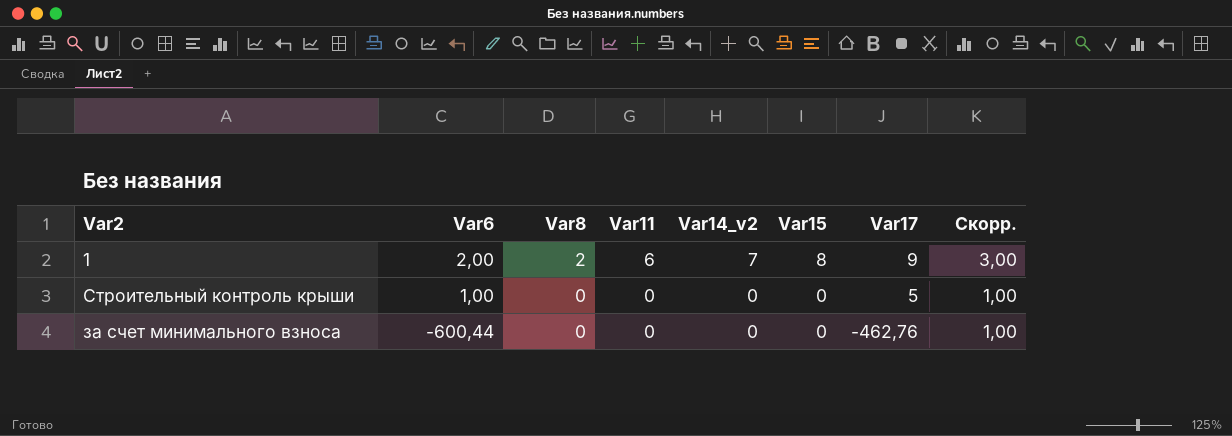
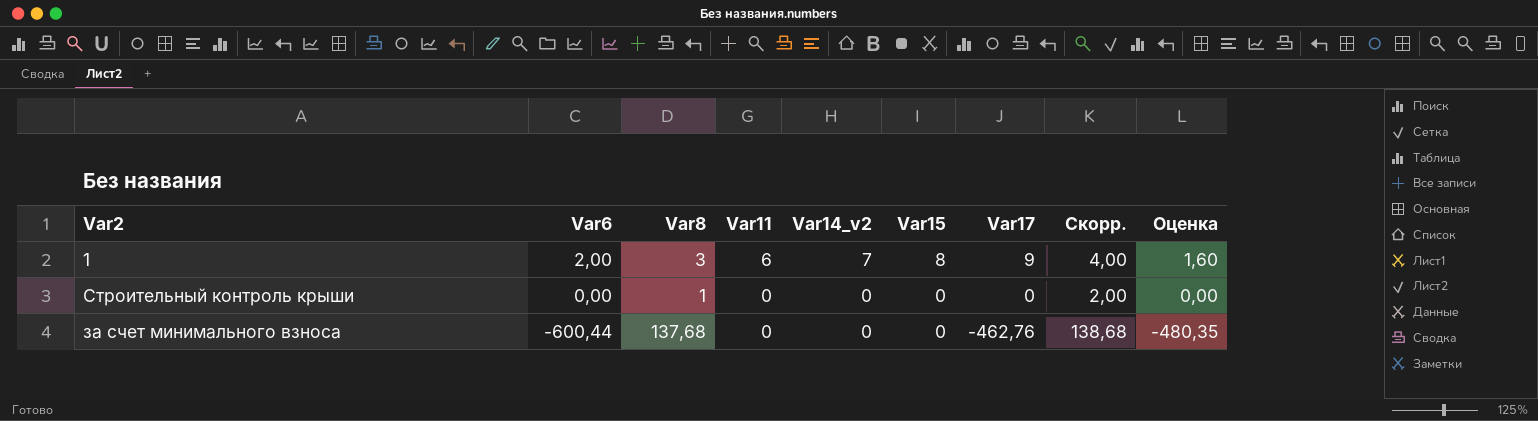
column Оценка | formula: none -> [Var6] * 0,8
1 | Var8: 2 -> 3
1 | Скорр.: 3,00 -> 4,00
Строительный контроль крыши | Var6: 1,00 -> 0,00
Строительный контроль крыши | Var8: 0 -> 1
Строительный контроль крыши | Var17: 5 -> 0
Строительный контроль крыши | Скорр.: 1,00 -> 2,00
за счет минимального взноса | Var8: 0 -> 137,68
за счет минимального взноса | Скорр.: 1,00 -> 138,68

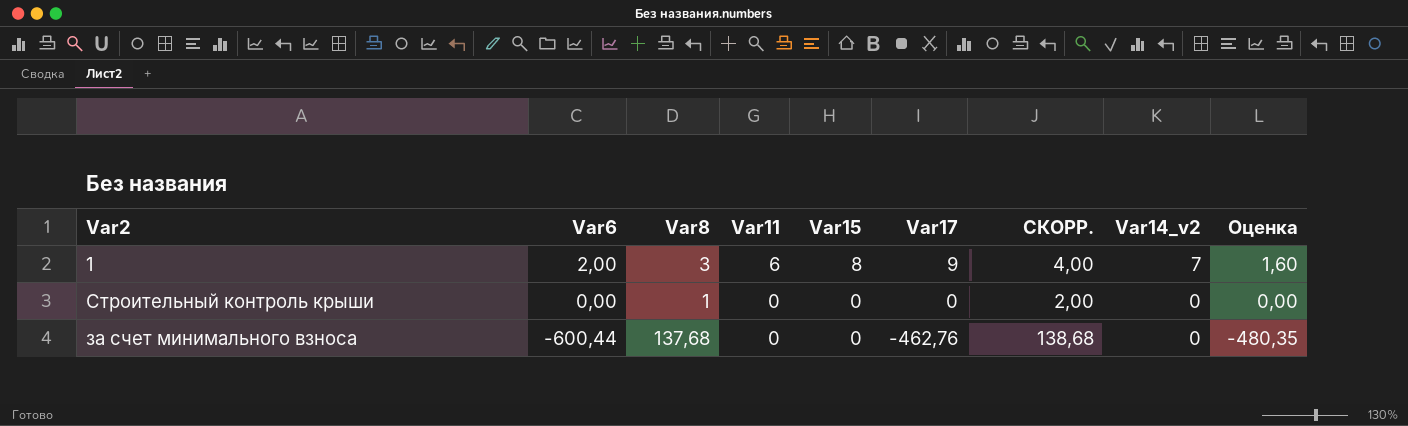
column name: Скорр. -> СКОРР.
column Var14_v2 | position: 5 -> 8

